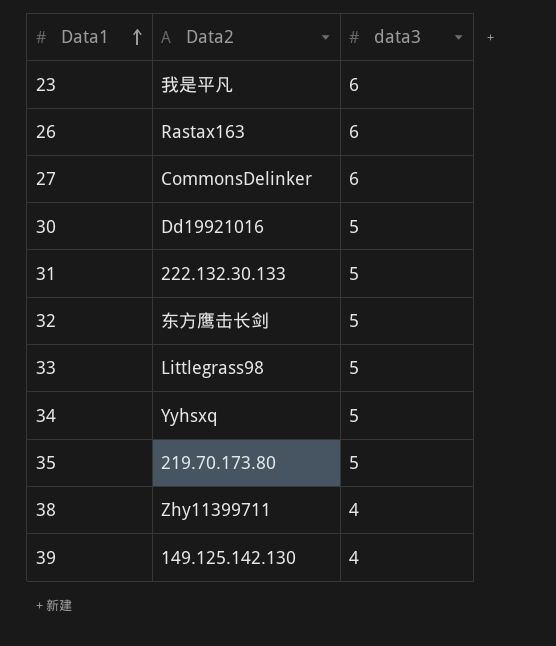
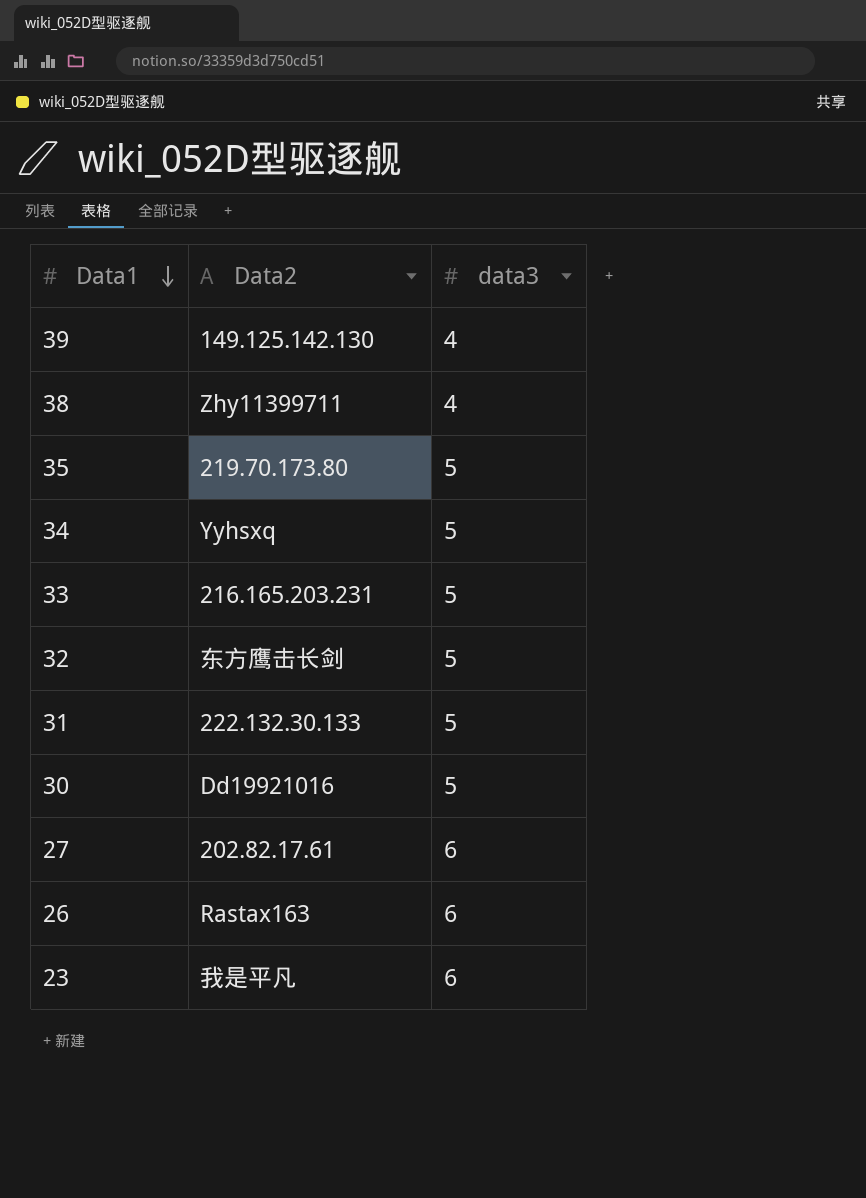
row order: Data1 ascending -> Data1 descending
33 | Data2: Littlegrass98 -> 216.165.203.231
27 | Data2: CommonsDelinker -> 202.82.17.61

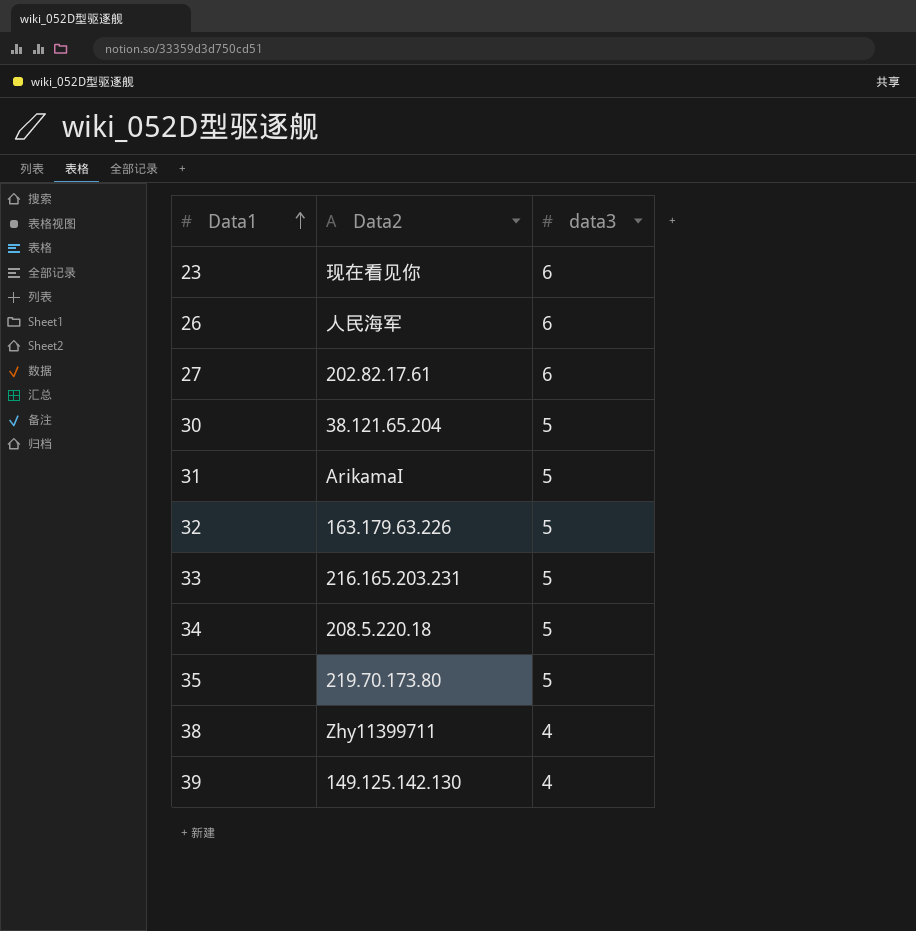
row order: Data1 descending -> Data1 ascending
23 | Data2: 我是平凡 -> 现在看见你
26 | Data2: Rastax163 -> 人民海军
30 | Data2: Dd19921016 -> 38.121.65.204
31 | Data2: 222.132.30.133 -> ArikamaI
32 | Data2: 东方鹰击长剑 -> 163.179.63.226
34 | Data2: Yyhsxq -> 208.5.220.18

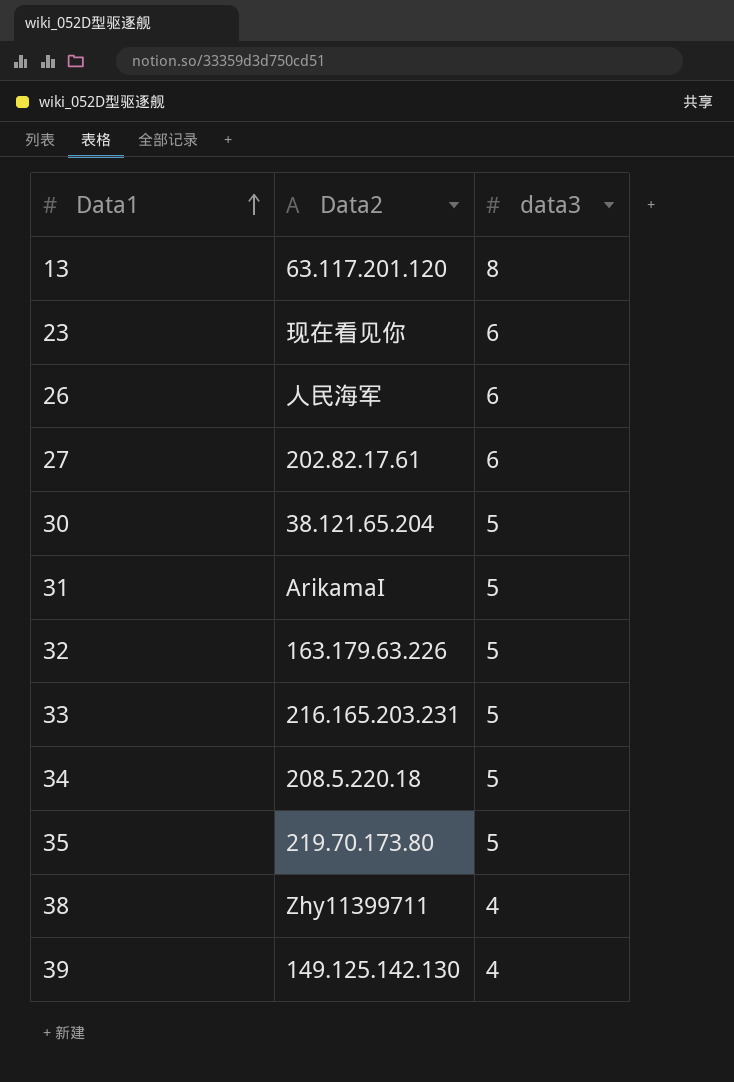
row 13: none -> 63.117.201.120 | 8

